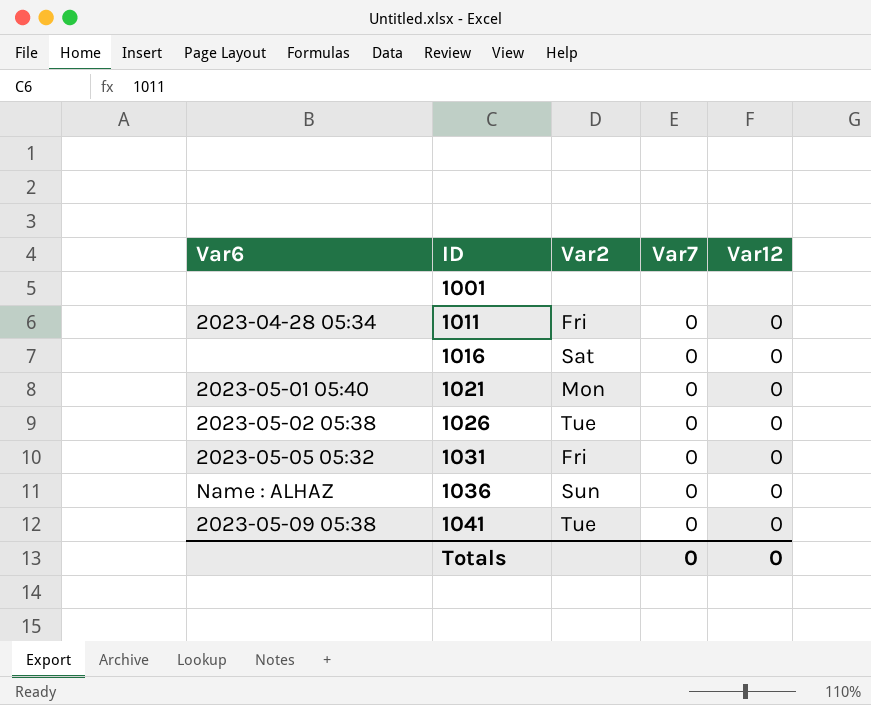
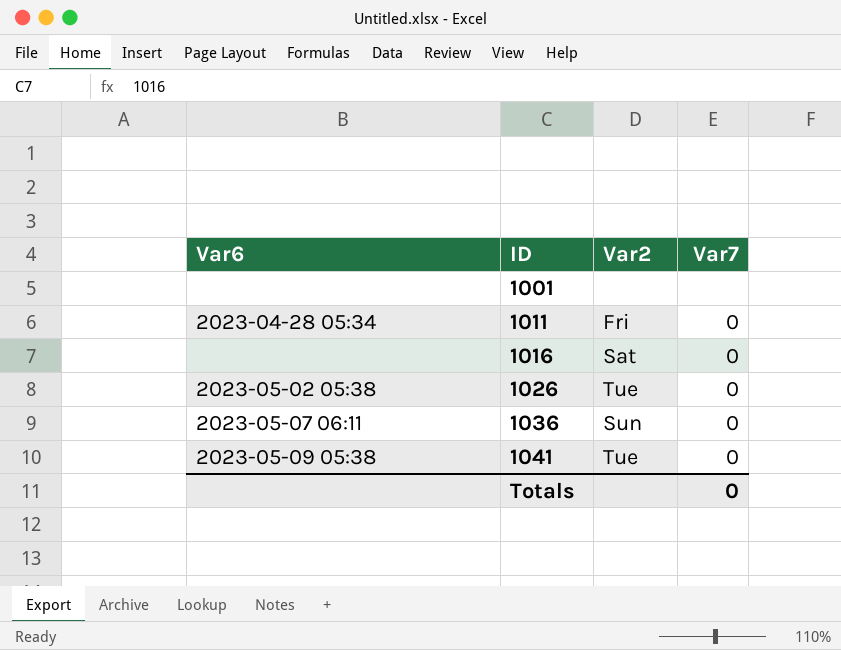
column Var12 | position: 5 -> none
row 1021: 2023-05-01 05:40 | Mon | 0 | 0 -> none
row 1031: 2023-05-05 05:32 | Fri | 0 | 0 -> none
1036 | Var6: Name : ALHAZ -> 2023-05-07 06:11

